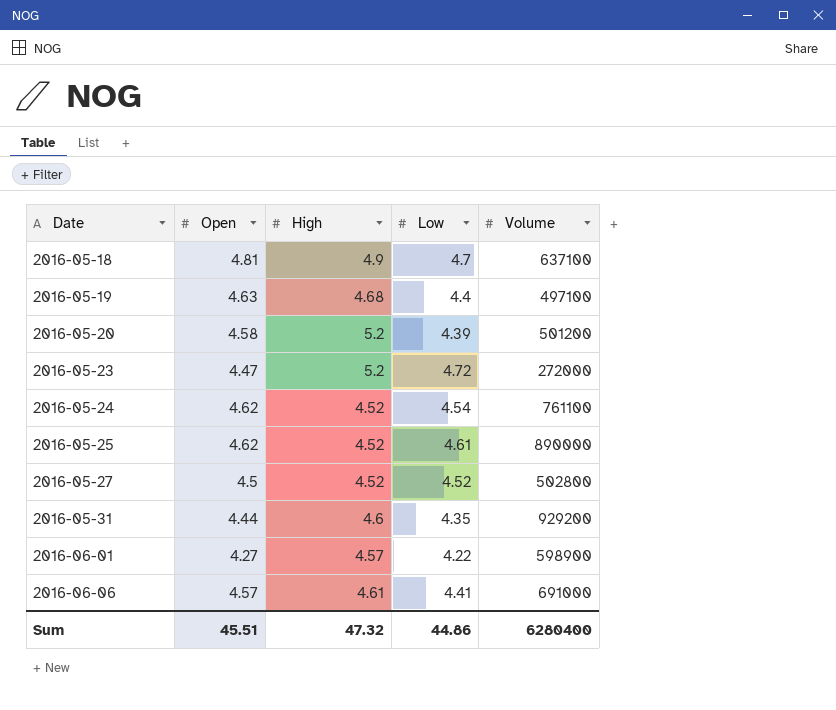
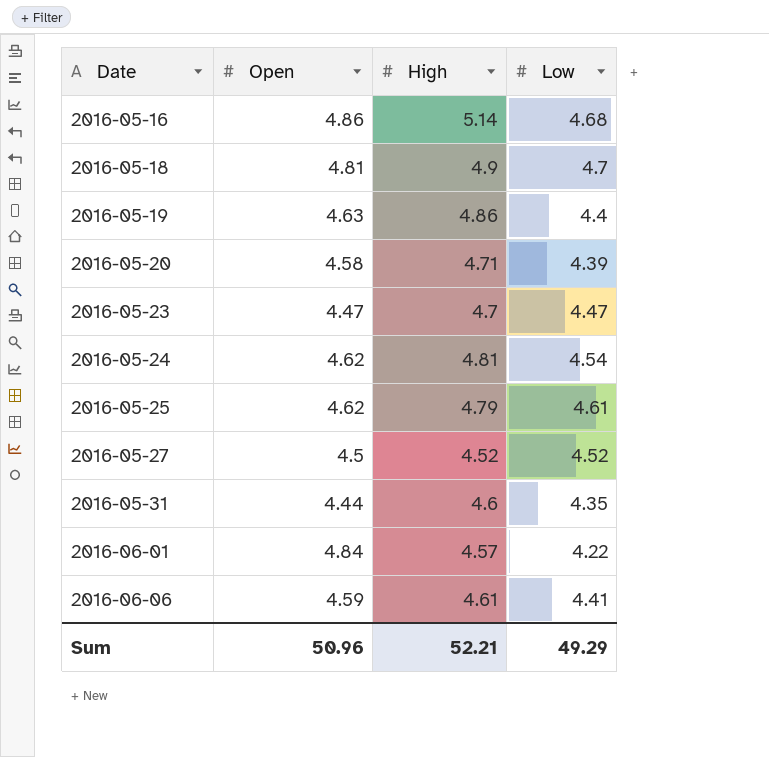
column Volume | position: 5 -> none
row 2016-05-16: none -> 4.86 | 5.14 | 4.68
2016-05-19 | High: 4.68 -> 4.86
2016-05-20 | High: 5.2 -> 4.71
2016-05-23 | High: 5.2 -> 4.7
2016-05-23 | Low: 4.72 -> 4.47
2016-05-24 | High: 4.52 -> 4.81
2016-05-25 | High: 4.52 -> 4.79
2016-06-01 | Open: 4.27 -> 4.84
2016-06-06 | Open: 4.57 -> 4.59
Sum | Open: 45.51 -> 50.96
Sum | High: 47.32 -> 52.21
Sum | Low: 44.86 -> 49.29

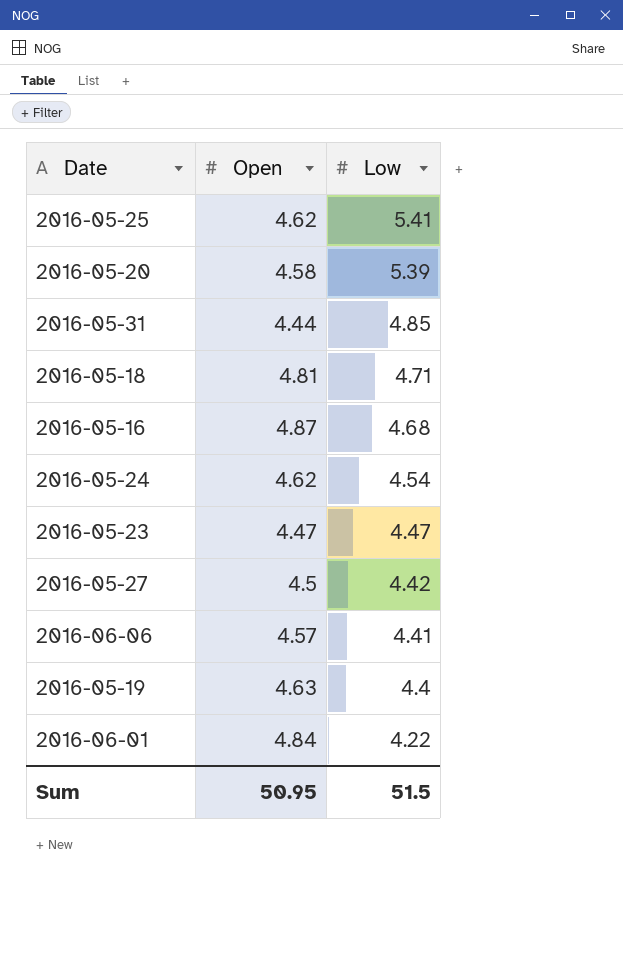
row order: Date ascending -> Low descending
column High | position: 3 -> none
2016-05-25 | Low: 4.61 -> 5.41
2016-05-20 | Low: 4.39 -> 5.39
2016-05-31 | Low: 4.35 -> 4.85
2016-05-18 | Low: 4.7 -> 4.71
2016-05-16 | Open: 4.86 -> 4.87
2016-05-27 | Low: 4.52 -> 4.42
2016-06-06 | Open: 4.59 -> 4.57
Sum | Open: 50.96 -> 50.95
Sum | Low: 49.29 -> 51.5

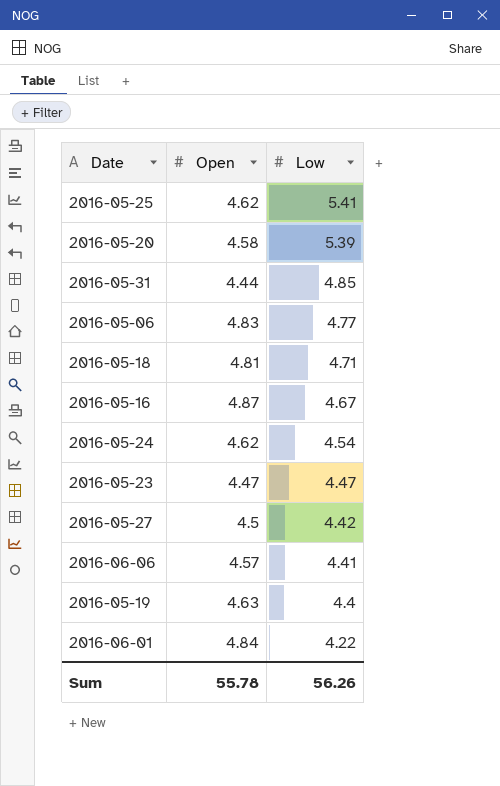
row 2016-05-06: none -> 4.83 | 4.77
2016-05-16 | Low: 4.68 -> 4.67
Sum | Open: 50.95 -> 55.78
Sum | Low: 51.5 -> 56.26

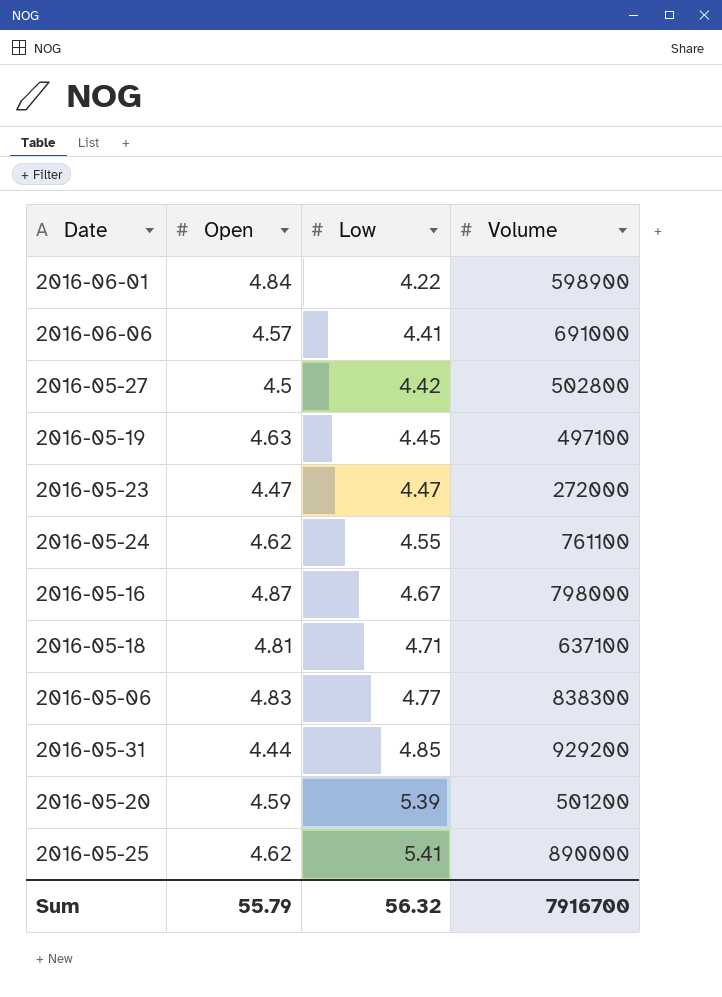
row order: Low descending -> Low ascending
column Volume | position: none -> 4
2016-05-19 | Low: 4.4 -> 4.45
2016-05-24 | Low: 4.54 -> 4.55
2016-05-20 | Open: 4.58 -> 4.59
Sum | Open: 55.78 -> 55.79
Sum | Low: 56.26 -> 56.32

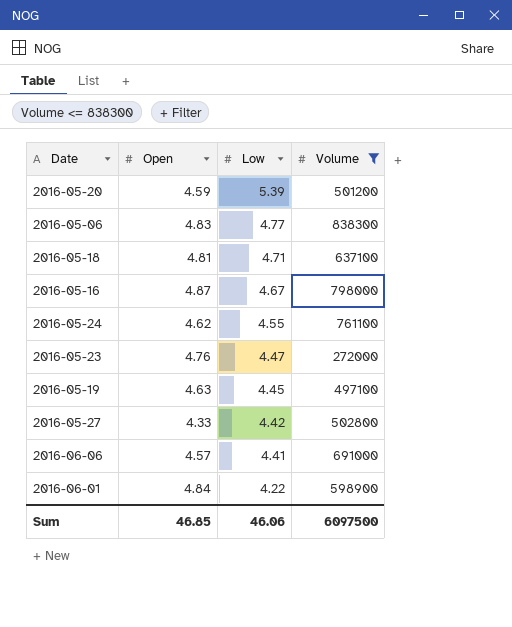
filter: none -> Volume <= 838300
row order: Low ascending -> Low descending
2016-05-23 | Open: 4.47 -> 4.76
2016-05-27 | Open: 4.5 -> 4.33
Sum | Open: 55.79 -> 46.85
Sum | Low: 56.32 -> 46.06
Sum | Volume: 7916700 -> 6097500

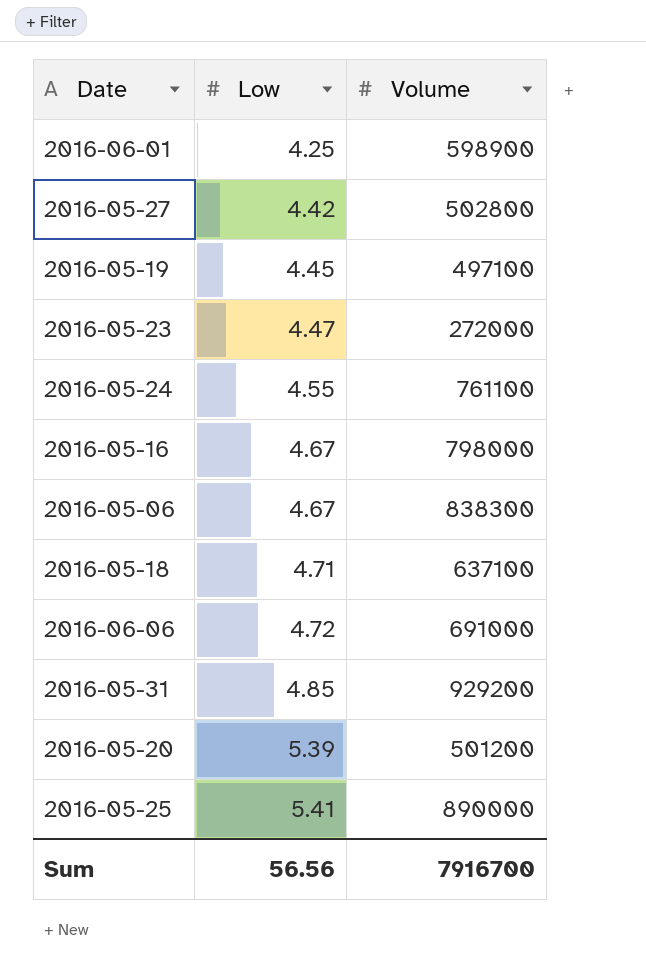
filter: Volume <= 838300 -> none
row order: Low descending -> Low ascending
column Open | position: 2 -> none
2016-06-01 | Low: 4.22 -> 4.25
2016-05-06 | Low: 4.77 -> 4.67
2016-06-06 | Low: 4.41 -> 4.72
Sum | Low: 46.06 -> 56.56
Sum | Volume: 6097500 -> 7916700

